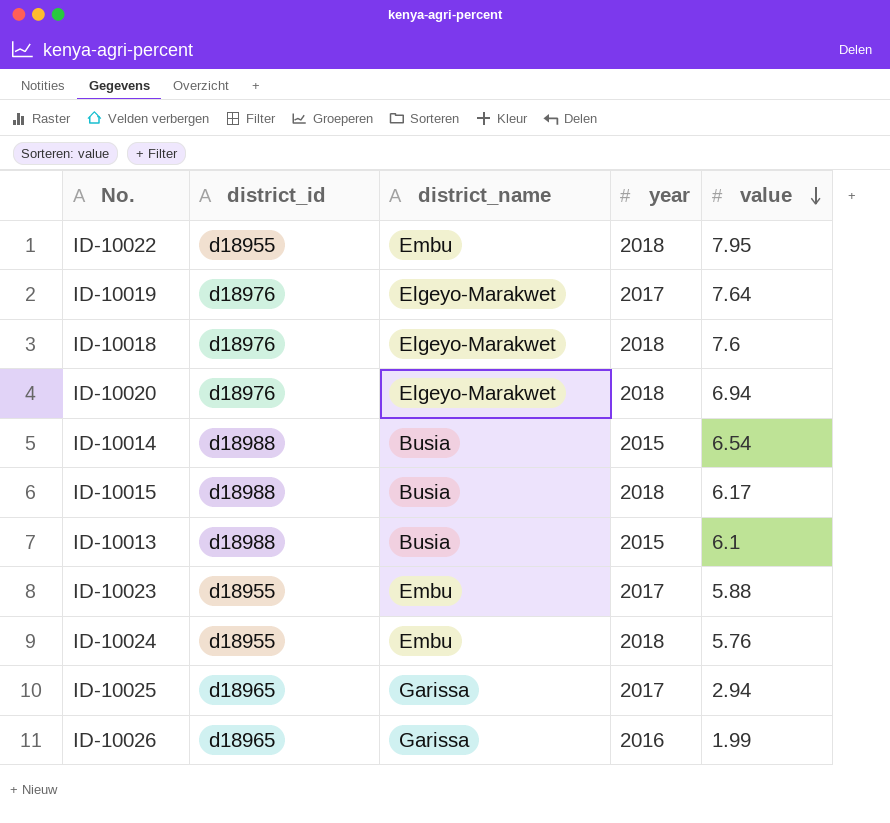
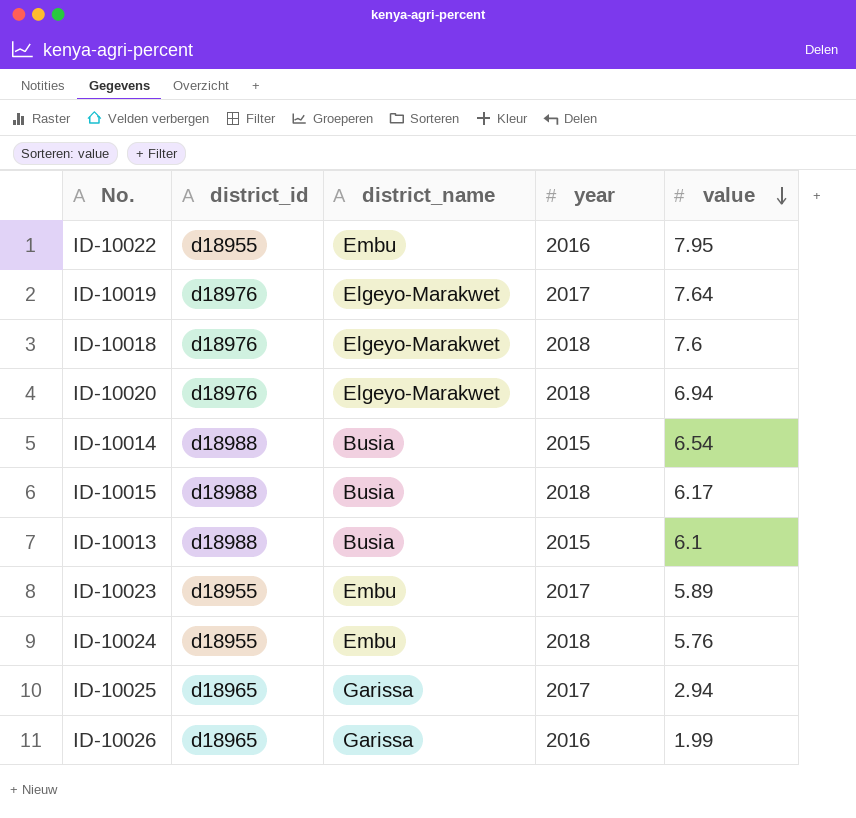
ID-10022 | year: 2018 -> 2016
ID-10023 | value: 5.88 -> 5.89

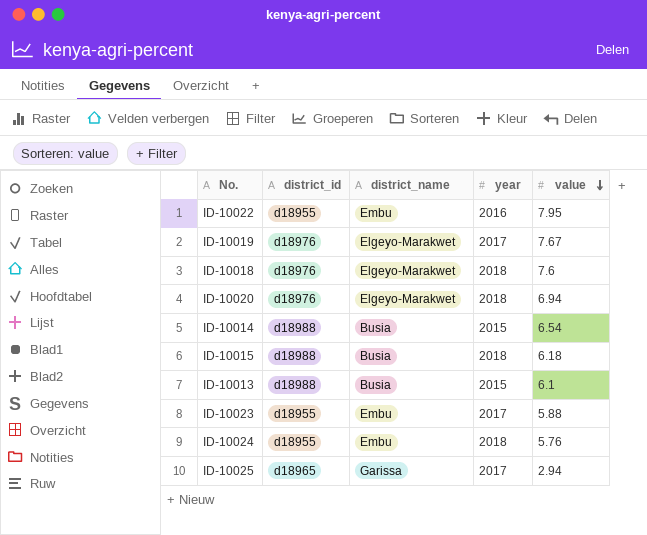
row ID-10026: d18965 | Garissa | 2016 | 1.99 -> none
ID-10019 | value: 7.64 -> 7.67
ID-10015 | value: 6.17 -> 6.18
ID-10023 | value: 5.89 -> 5.88

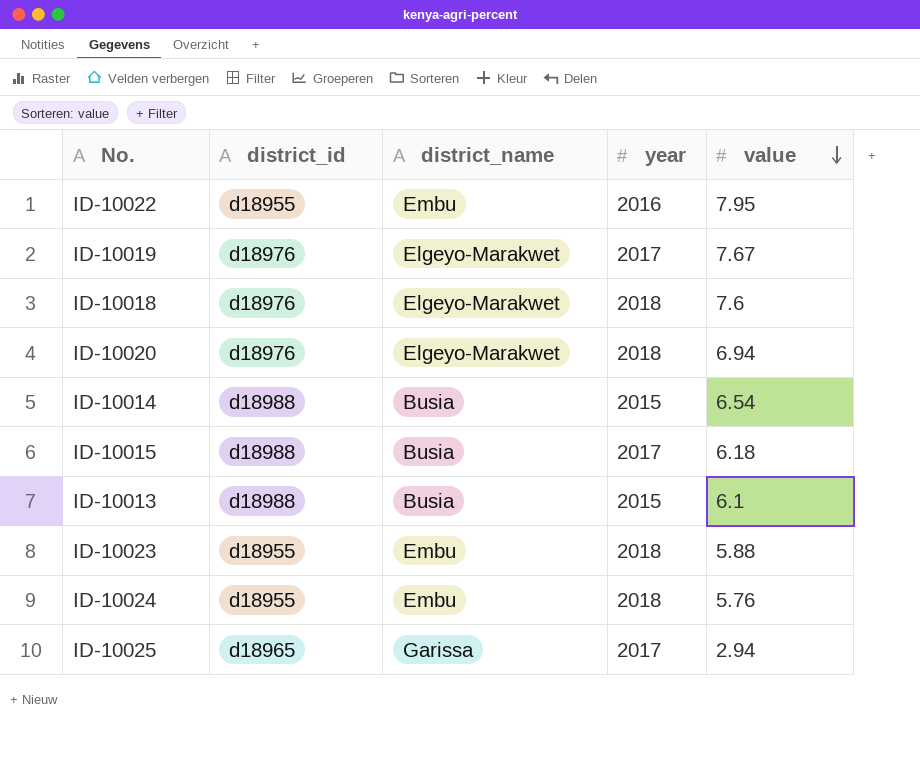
ID-10015 | year: 2018 -> 2017
ID-10023 | year: 2017 -> 2018

